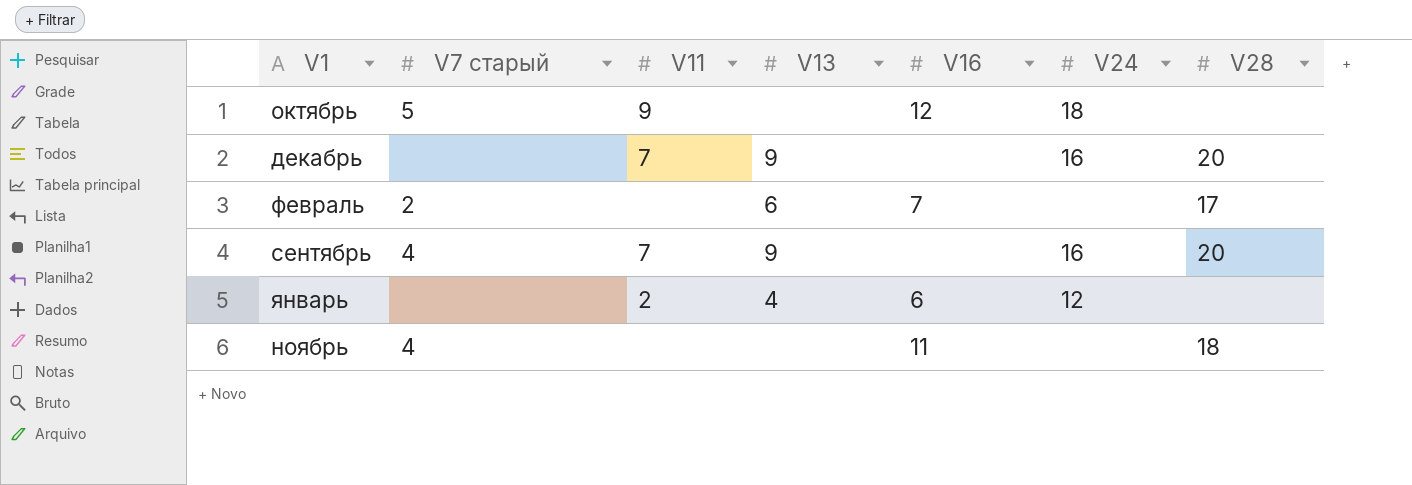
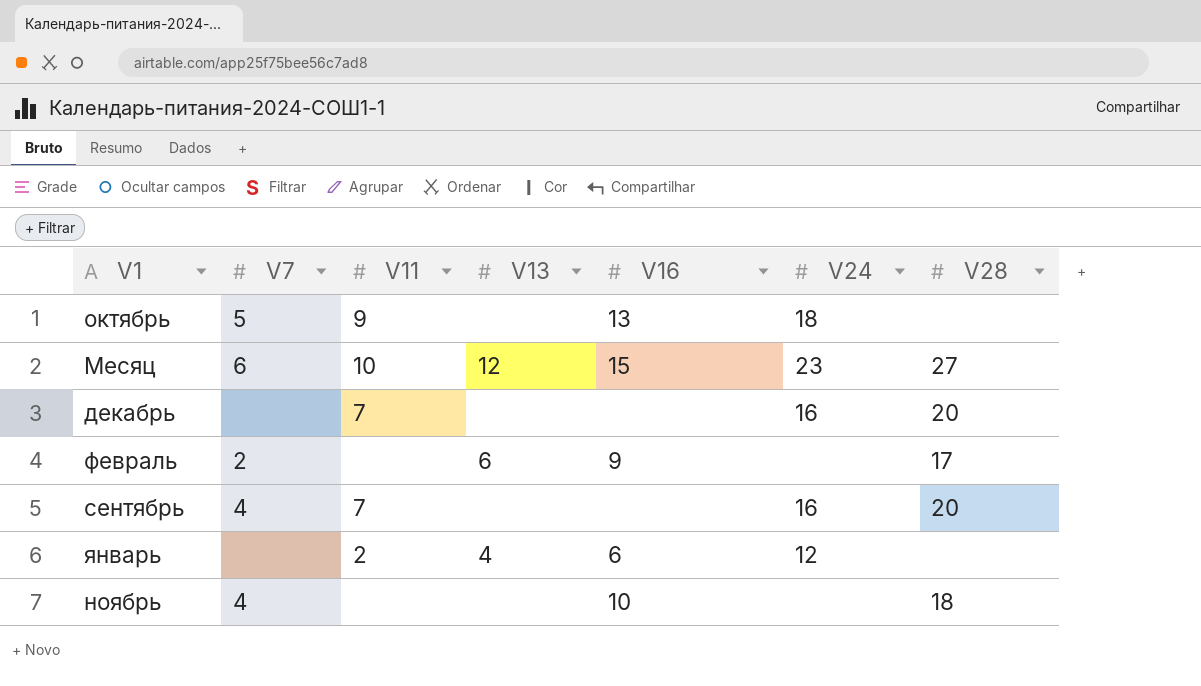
column name: V7 старый -> V7
октябрь | V16: 12 -> 13
row Месяц: none -> 6 | 10 | 12 | 15 | 23 | 27
декабрь | V13: 9 -> none
февраль | V16: 7 -> 9
сентябрь | V13: 9 -> none
ноябрь | V16: 11 -> 10

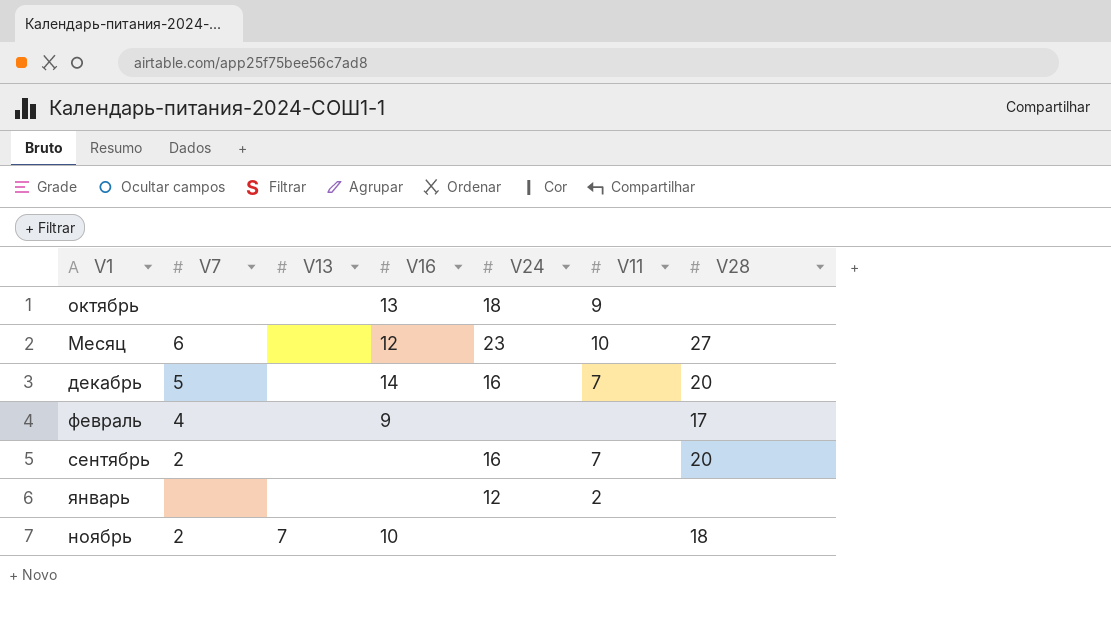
column V11 | position: 3 -> 6
октябрь | V7: 5 -> none
Месяц | V13: 12 -> none
Месяц | V16: 15 -> 12
декабрь | V7: none -> 5
декабрь | V16: none -> 14
февраль | V7: 2 -> 4
февраль | V13: 6 -> none
сентябрь | V7: 4 -> 2
январь | V13: 4 -> none
январь | V16: 6 -> none
ноябрь | V7: 4 -> 2
ноябрь | V13: none -> 7

